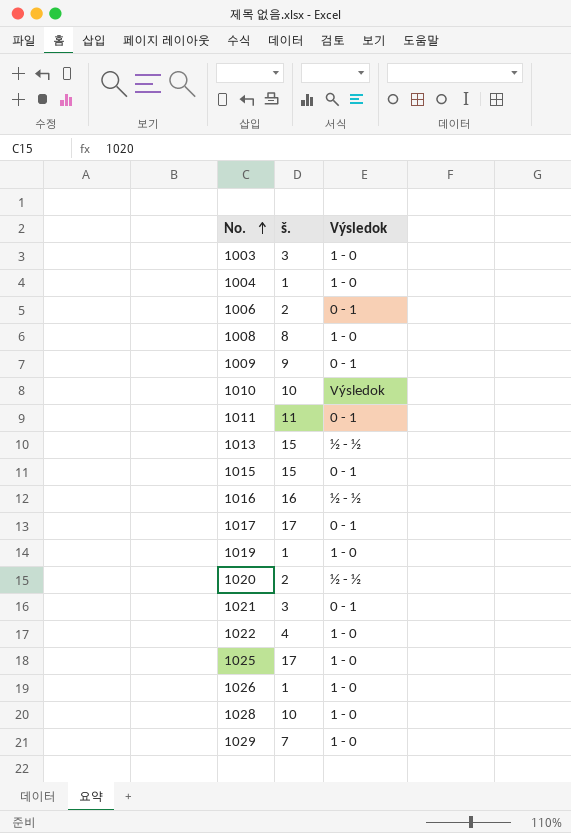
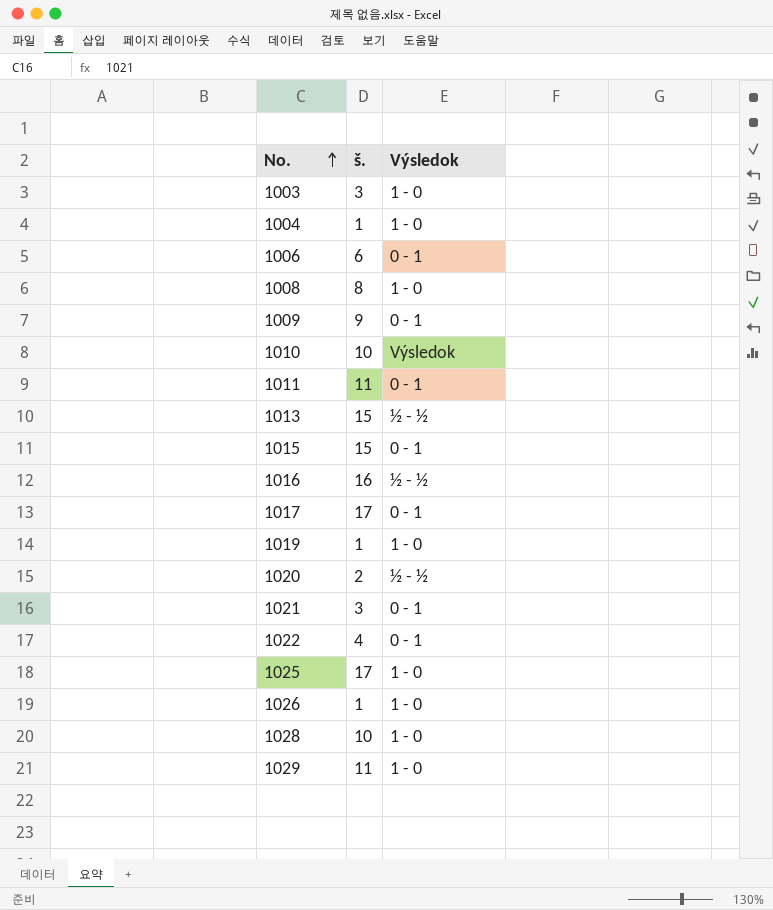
1006 | š.: 2 -> 6
1022 | Výsledok: 1 - 0 -> 0 - 1
1029 | š.: 7 -> 11

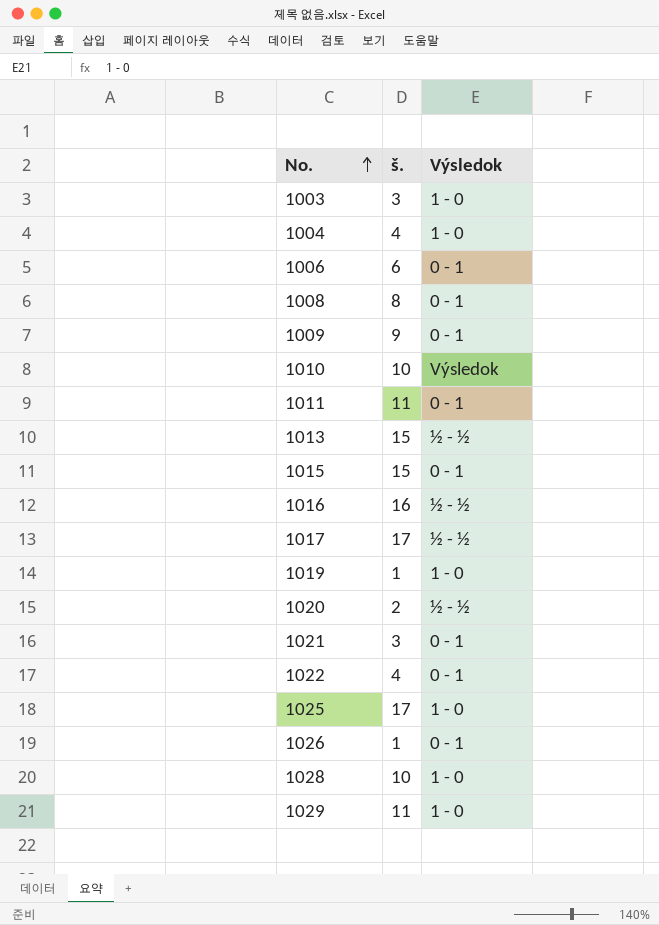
1004 | š.: 1 -> 4
1008 | Výsledok: 1 - 0 -> 0 - 1
1017 | Výsledok: 0 - 1 -> ½ - ½
1026 | Výsledok: 1 - 0 -> 0 - 1

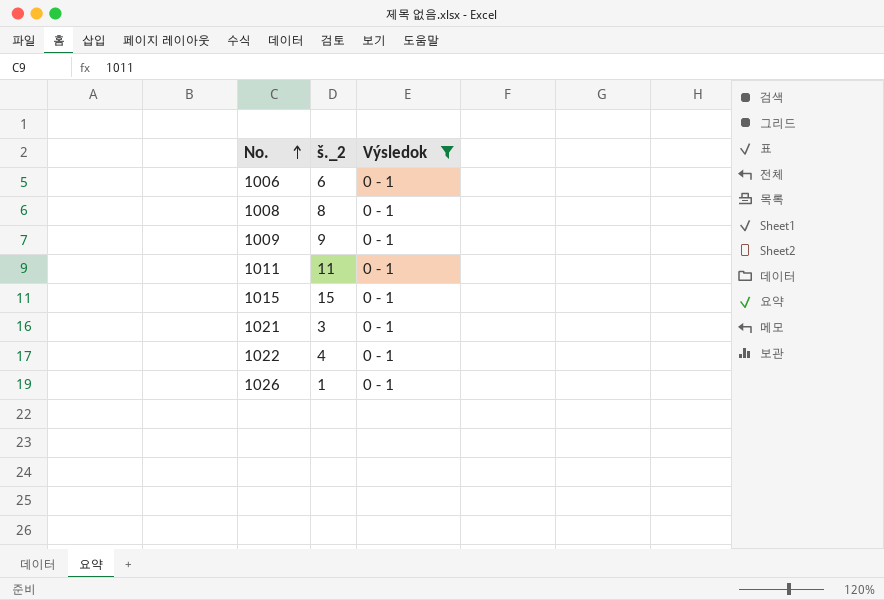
filter: none -> Výsledok = 0 - 1
column name: š. -> š._2

